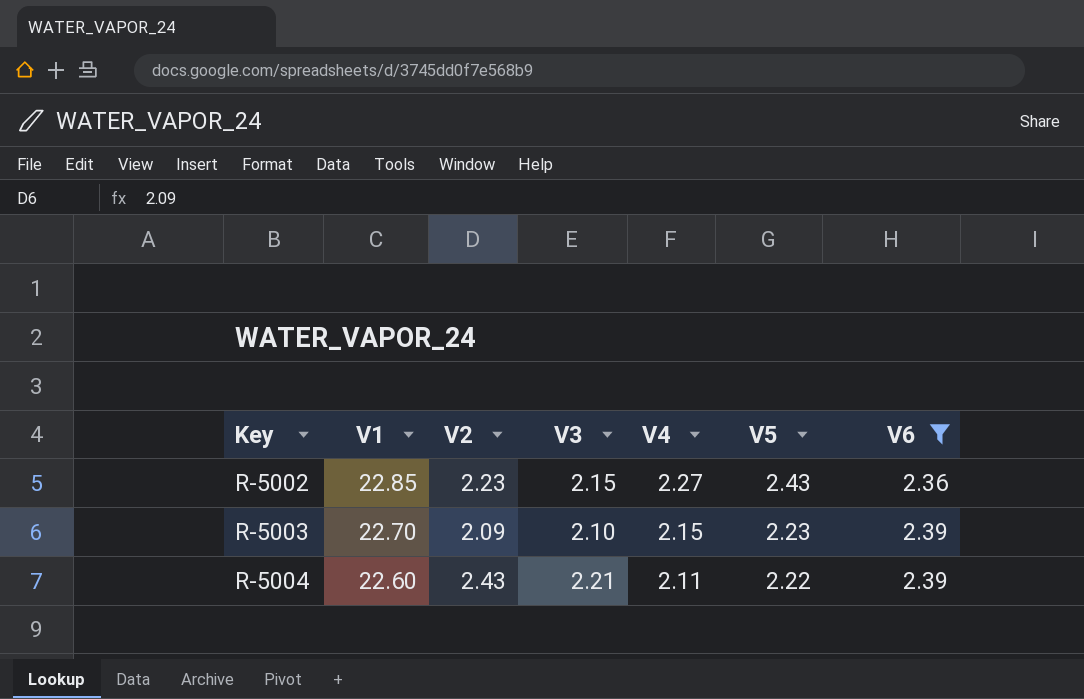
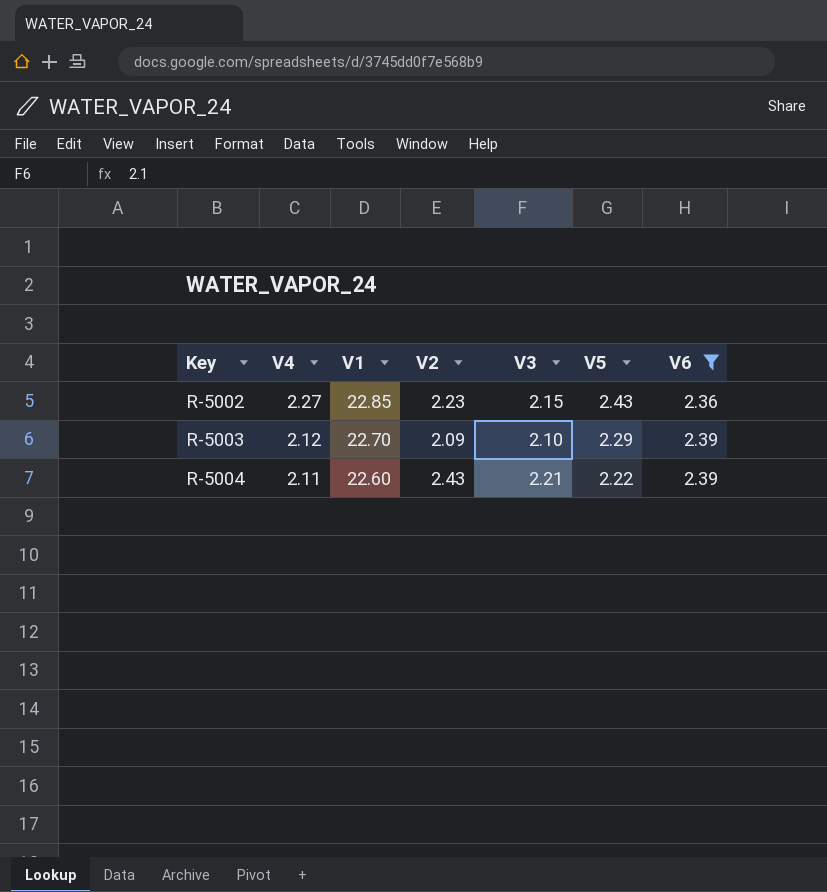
column V4 | position: 5 -> 2
R-5003 | V4: 2.15 -> 2.12
R-5003 | V5: 2.23 -> 2.29

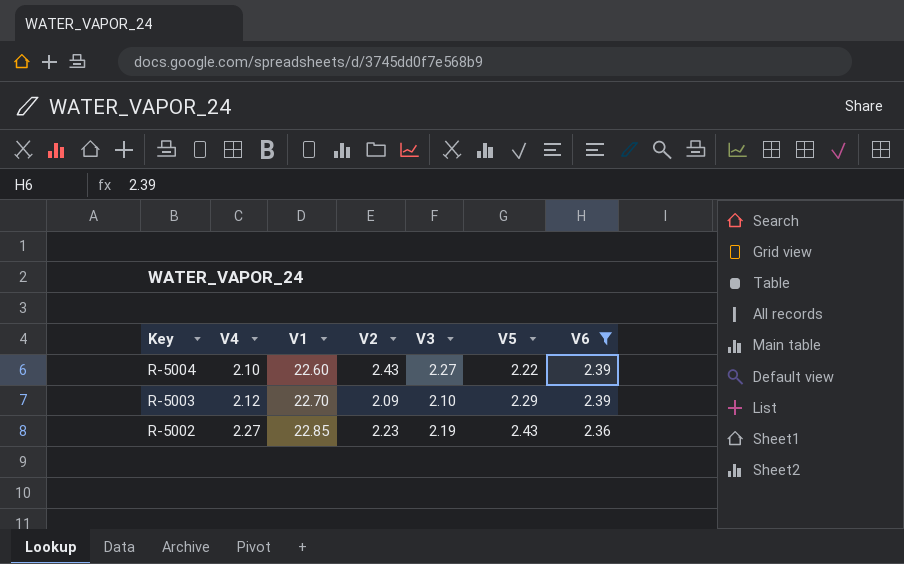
row order: Key ascending -> Key descending
R-5004 | V4: 2.11 -> 2.10
R-5004 | V3: 2.21 -> 2.27
R-5002 | V3: 2.15 -> 2.19

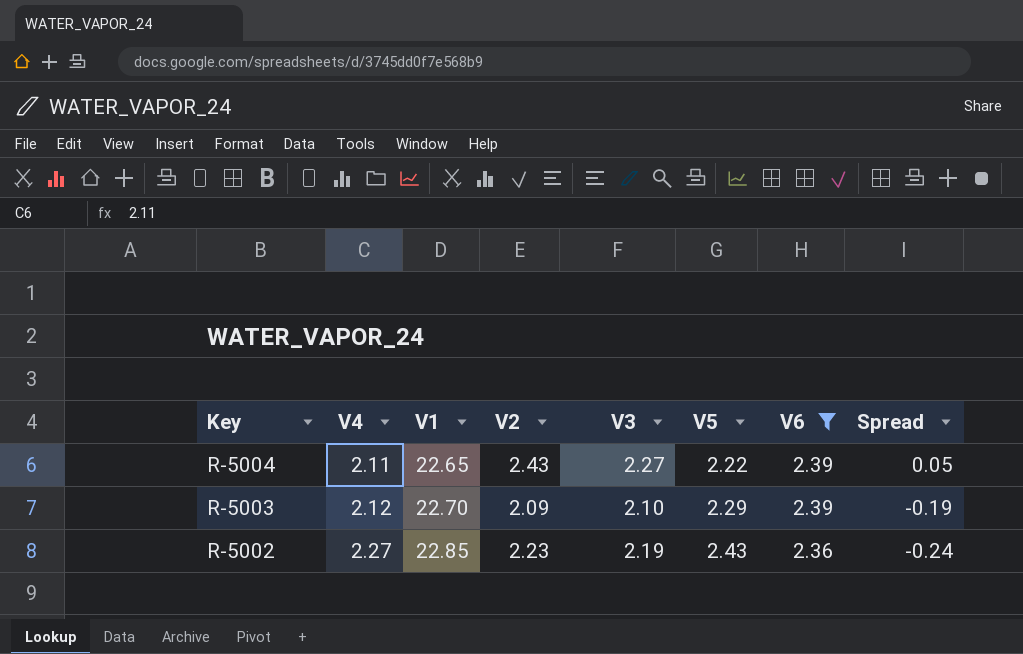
column Spread | formula: none -> [V3] - [V5]
R-5004 | V4: 2.10 -> 2.11
R-5004 | V1: 22.60 -> 22.65

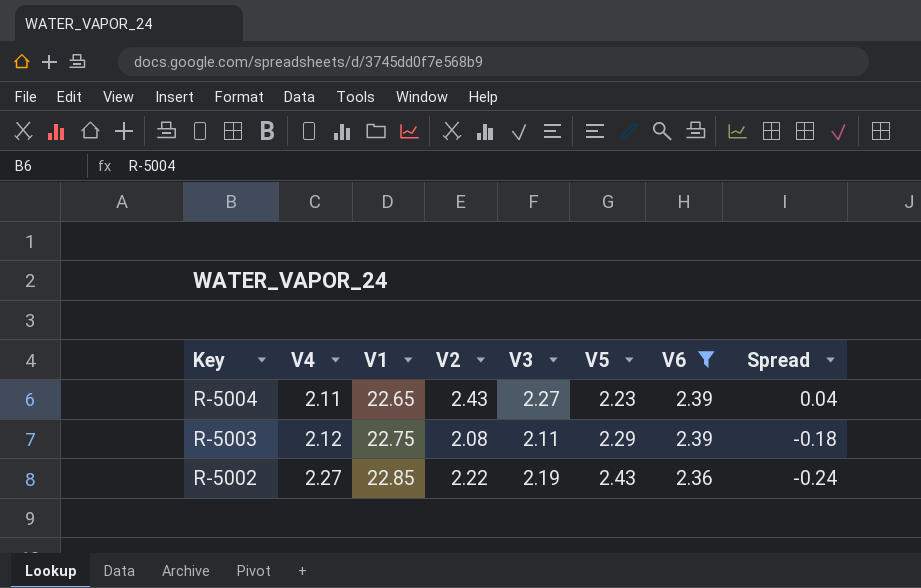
R-5004 | V5: 2.22 -> 2.23
R-5004 | Spread: 0.05 -> 0.04
R-5003 | V1: 22.70 -> 22.75
R-5003 | V2: 2.09 -> 2.08
R-5003 | V3: 2.10 -> 2.11
R-5003 | Spread: -0.19 -> -0.18
R-5002 | V2: 2.23 -> 2.22

